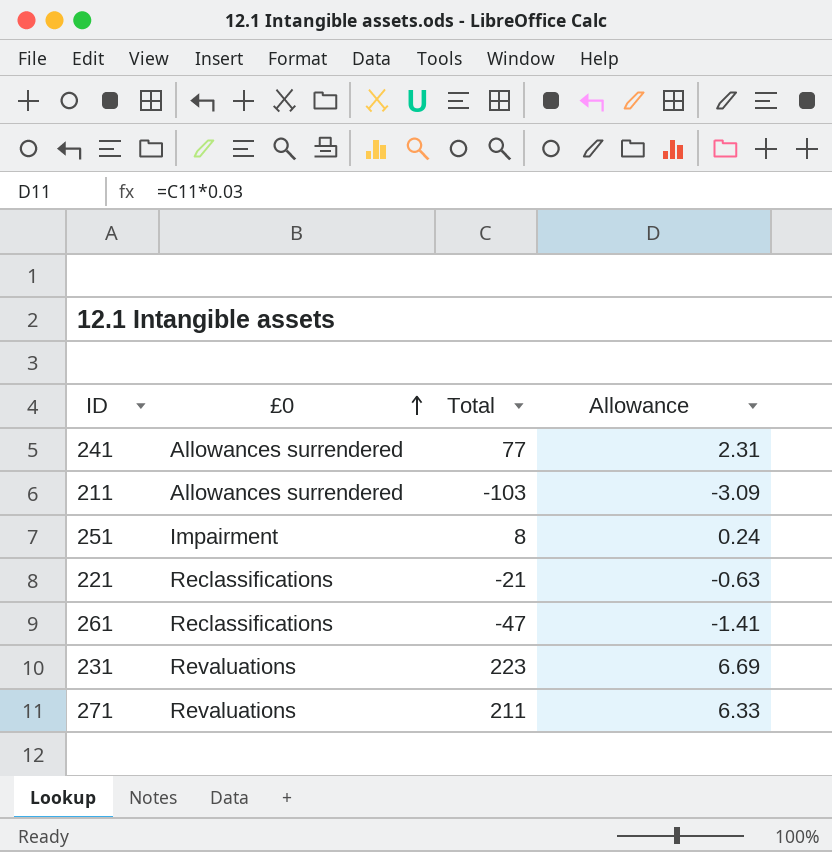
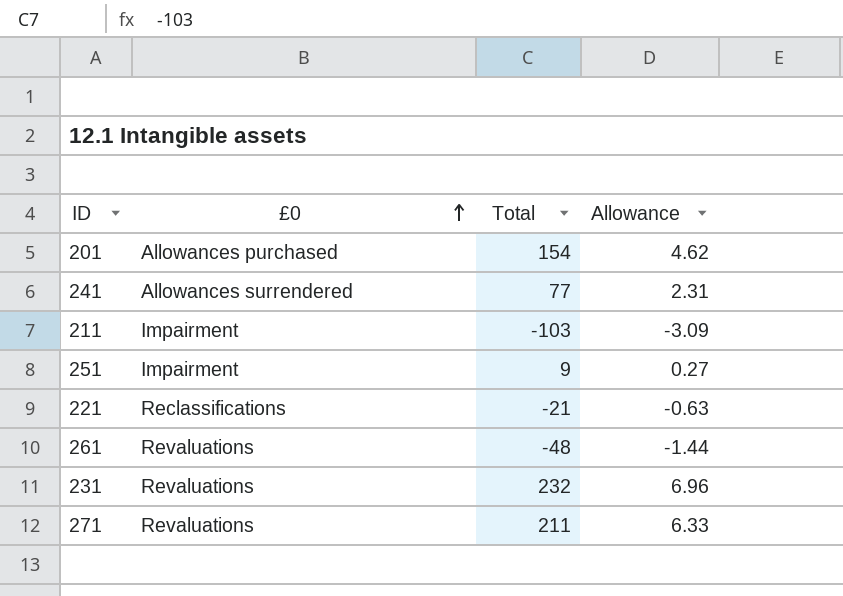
row 201: none -> Allowances purchased | 154 | 4.62
211 | £0: Allowances surrendered -> Impairment
251 | Total: 8 -> 9
251 | Allowance: 0.24 -> 0.27
261 | £0: Reclassifications -> Revaluations
261 | Total: -47 -> -48
261 | Allowance: -1.41 -> -1.44
231 | Total: 223 -> 232
231 | Allowance: 6.69 -> 6.96

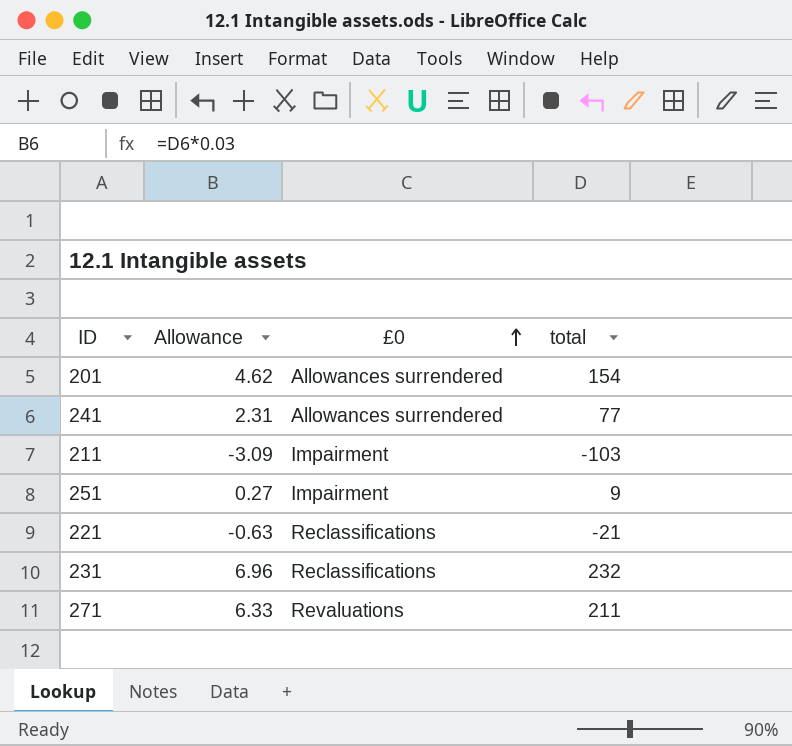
column Allowance | position: 4 -> 2
column name: Total -> total
row 261: Revaluations | -48 | -1.44 -> none
201 | £0: Allowances purchased -> Allowances surrendered
231 | £0: Revaluations -> Reclassifications

